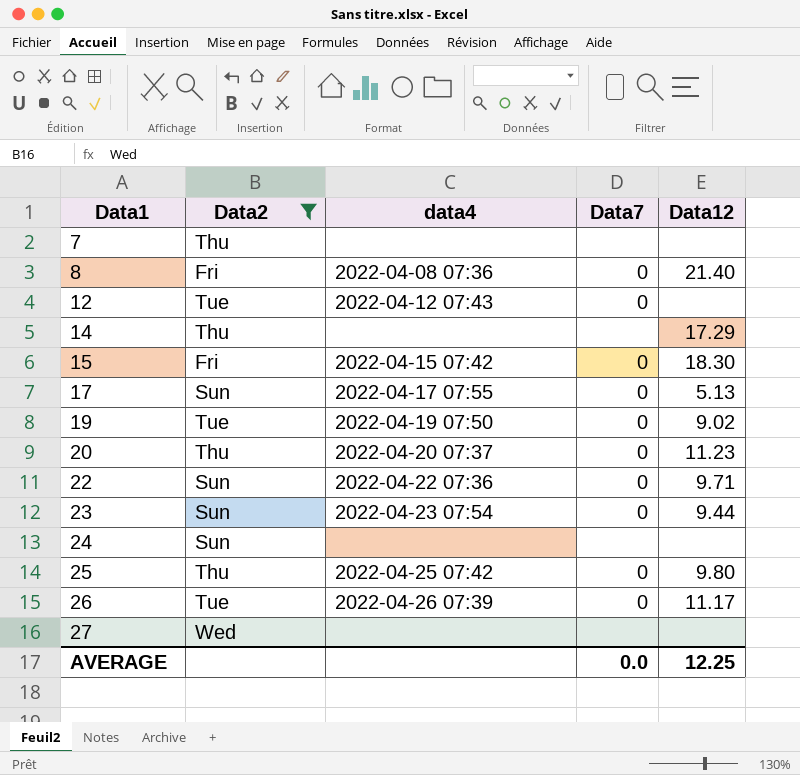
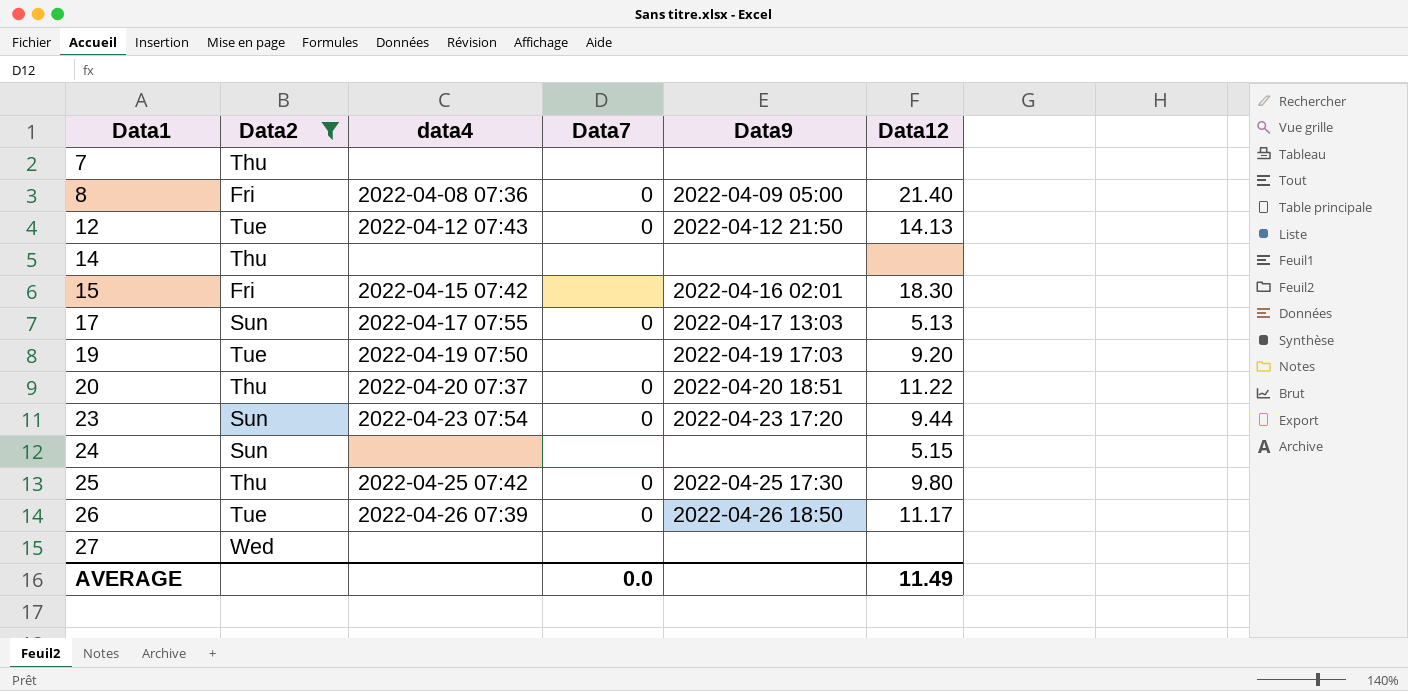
column Data9 | position: none -> 5
row 22: Sun | 2022-04-22 07:36 | 0 | 9.71 -> none
12 | Data12: none -> 14.13
14 | Data12: 17.29 -> none
15 | Data7: 0 -> none
19 | Data7: 0 -> none
19 | Data12: 9.02 -> 9.20
20 | Data12: 11.23 -> 11.22
24 | Data12: none -> 5.15
AVERAGE | Data12: 12.25 -> 11.49

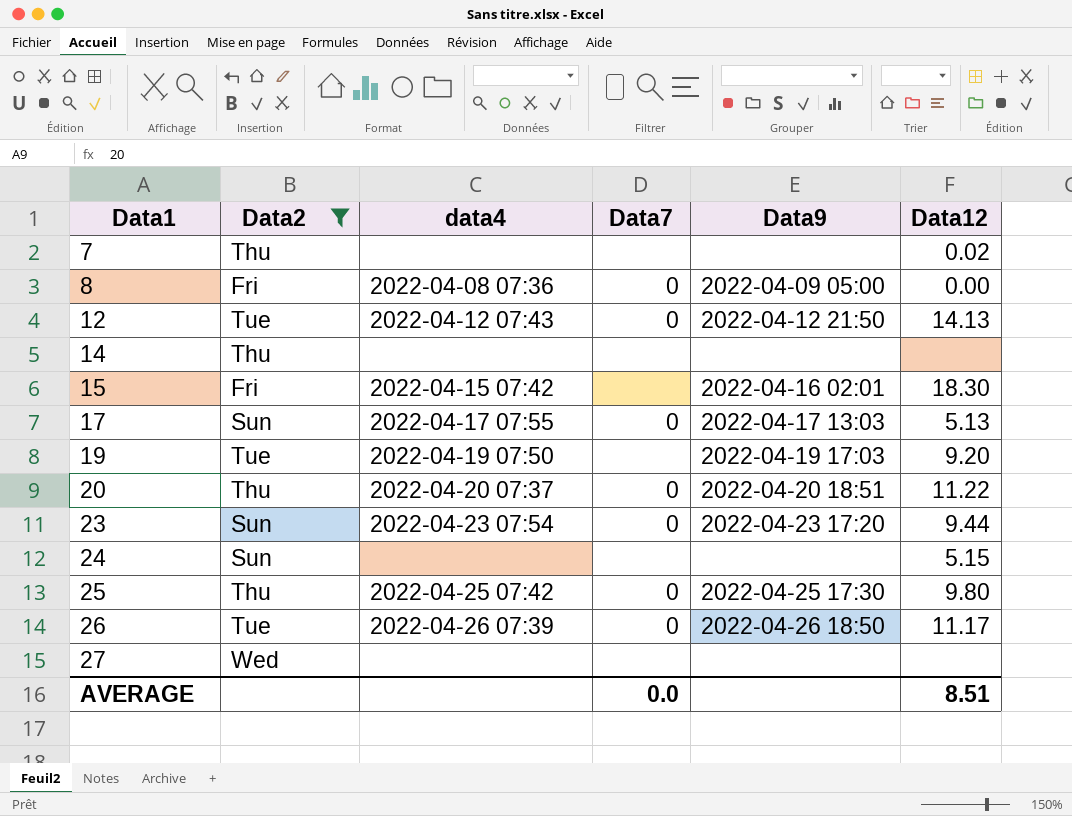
7 | Data12: none -> 0.02
8 | Data12: 21.40 -> 0.00
AVERAGE | Data12: 11.49 -> 8.51

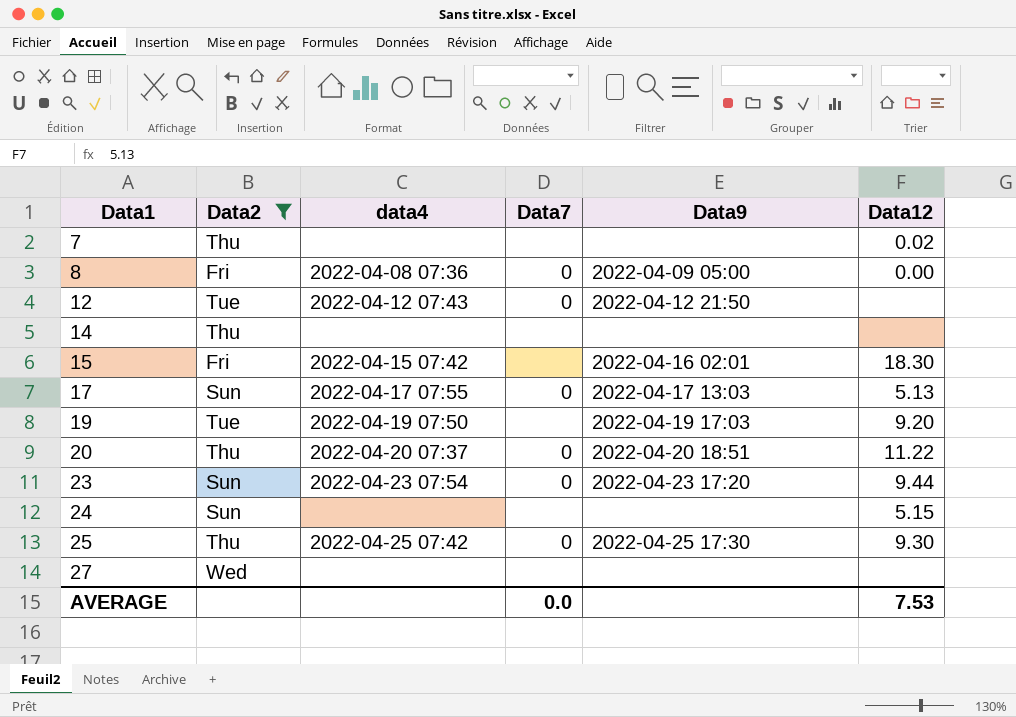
row 26: Tue | 2022-04-26 07:39 | 0 | 2022-04-26 18:50 | 11.17 -> none
12 | Data12: 14.13 -> none
25 | Data12: 9.80 -> 9.30
AVERAGE | Data12: 8.51 -> 7.53

